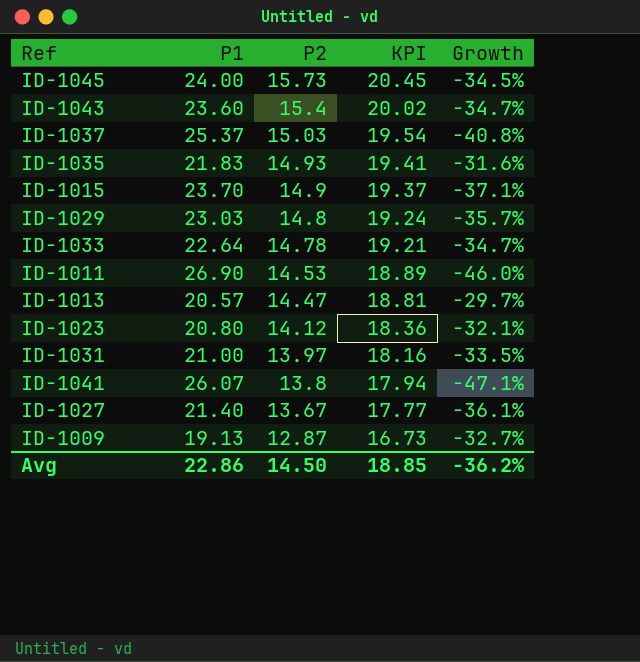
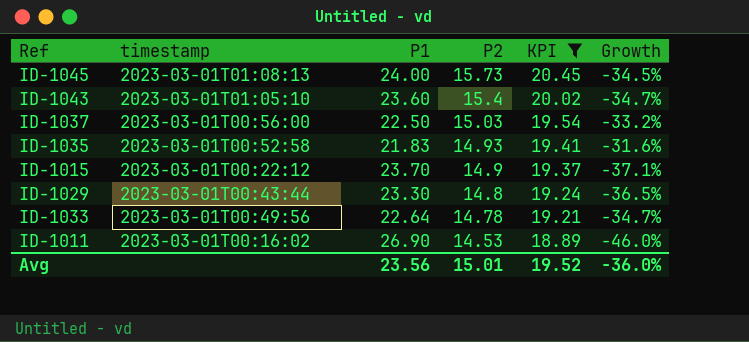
filter: none -> KPI >= 18.89
column timestamp | position: none -> 2
ID-1037 | P1: 25.37 -> 22.50
ID-1037 | Growth: -40.8% -> -33.2%
ID-1029 | P1: 23.03 -> 23.30
ID-1029 | Growth: -35.7% -> -36.5%
Avg | P1: 22.86 -> 23.56
Avg | P2: 14.50 -> 15.01
Avg | KPI: 18.85 -> 19.52
Avg | Growth: -36.2% -> -36.0%

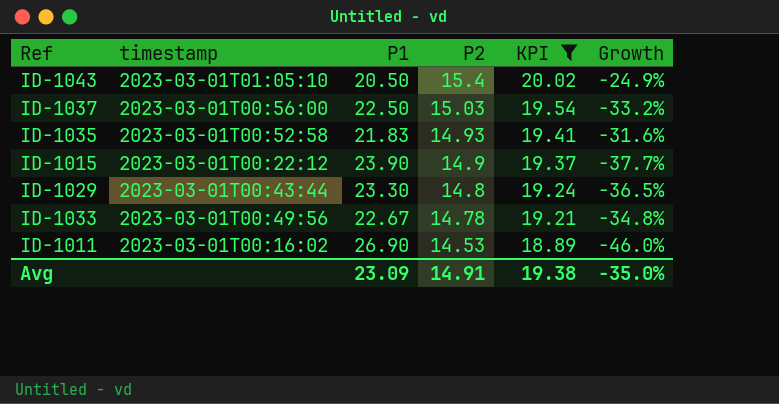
row ID-1045: 2023-03-01T01:08:13 | 24.00 | 15.73 | 20.45 | -34.5% -> none
ID-1043 | P1: 23.60 -> 20.50
ID-1043 | Growth: -34.7% -> -24.9%
ID-1015 | P1: 23.70 -> 23.90
ID-1015 | Growth: -37.1% -> -37.7%
ID-1033 | P1: 22.64 -> 22.67
ID-1033 | Growth: -34.7% -> -34.8%
Avg | P1: 23.56 -> 23.09
Avg | P2: 15.01 -> 14.91
Avg | KPI: 19.52 -> 19.38
Avg | Growth: -36.0% -> -35.0%

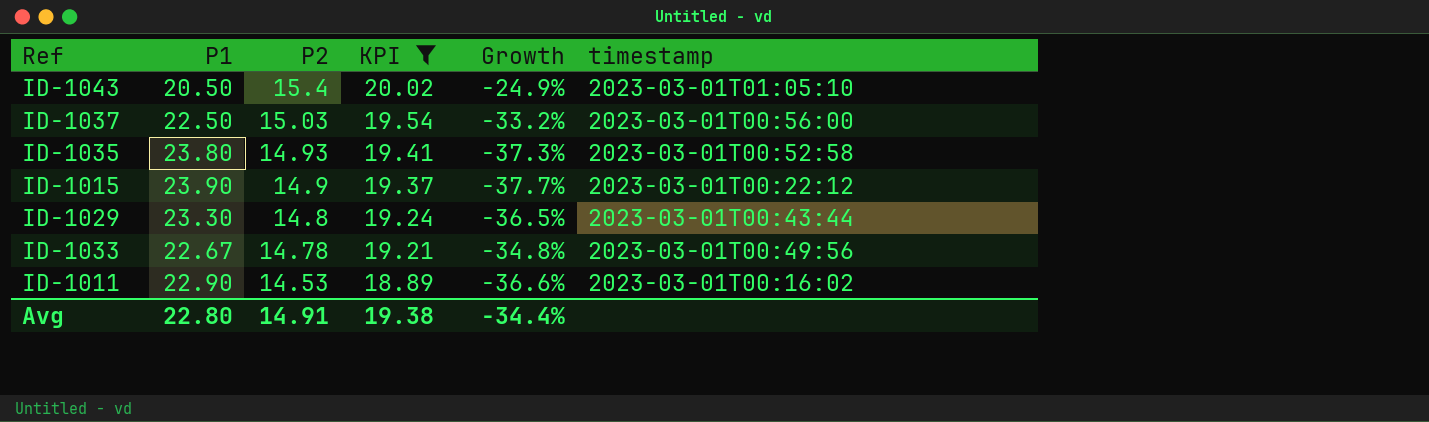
column timestamp | position: 2 -> 6
ID-1035 | P1: 21.83 -> 23.80
ID-1035 | Growth: -31.6% -> -37.3%
ID-1011 | P1: 26.90 -> 22.90
ID-1011 | Growth: -46.0% -> -36.6%
Avg | P1: 23.09 -> 22.80
Avg | Growth: -35.0% -> -34.4%

